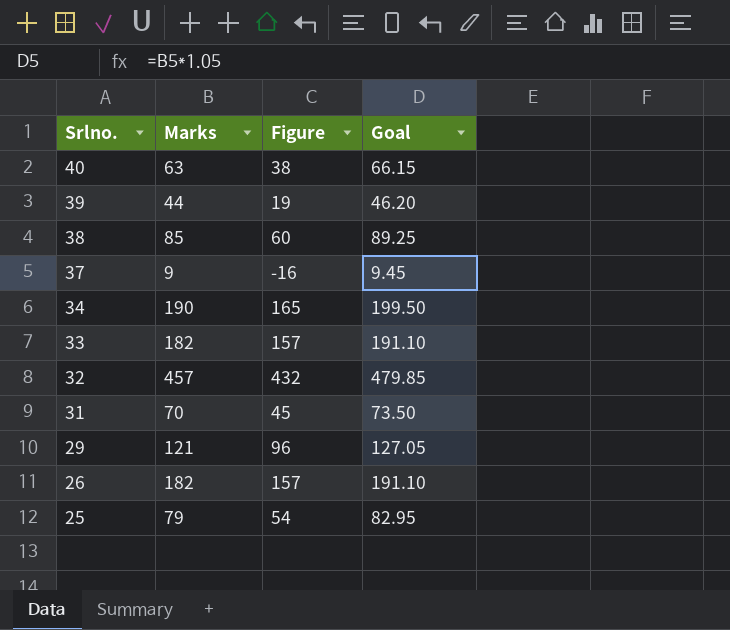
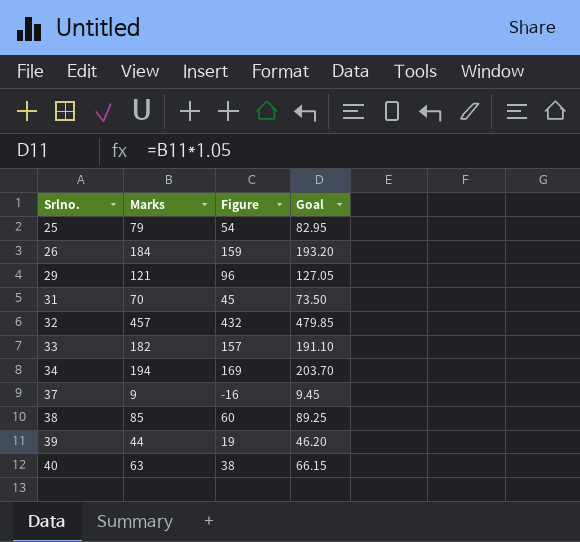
row order: Srlno. descending -> Srlno. ascending
26 | Marks: 182 -> 184
26 | Figure: 157 -> 159
26 | Goal: 191.10 -> 193.20
34 | Marks: 190 -> 194
34 | Figure: 165 -> 169
34 | Goal: 199.50 -> 203.70

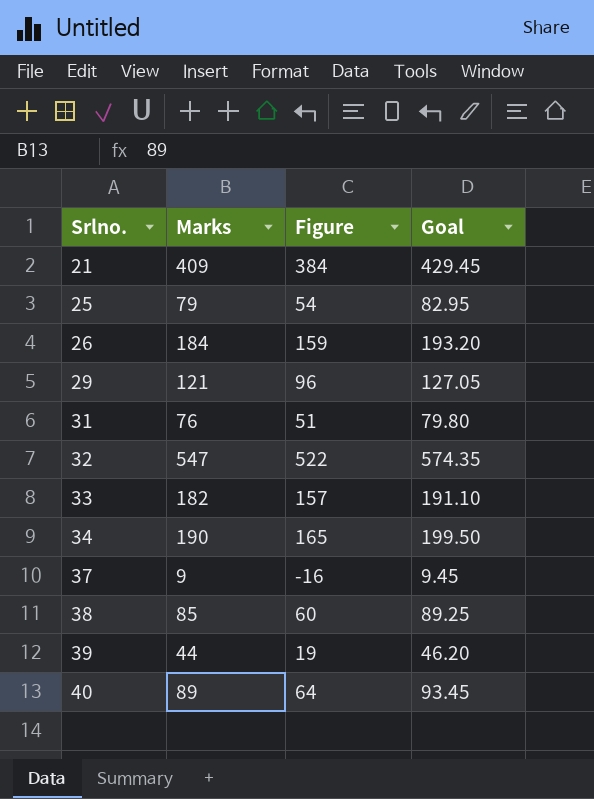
row 21: none -> 409 | 384 | 429.45
31 | Marks: 70 -> 76
31 | Figure: 45 -> 51
31 | Goal: 73.50 -> 79.80
32 | Marks: 457 -> 547
32 | Figure: 432 -> 522
32 | Goal: 479.85 -> 574.35
34 | Marks: 194 -> 190
34 | Figure: 169 -> 165
34 | Goal: 203.70 -> 199.50
40 | Marks: 63 -> 89
40 | Figure: 38 -> 64
40 | Goal: 66.15 -> 93.45

